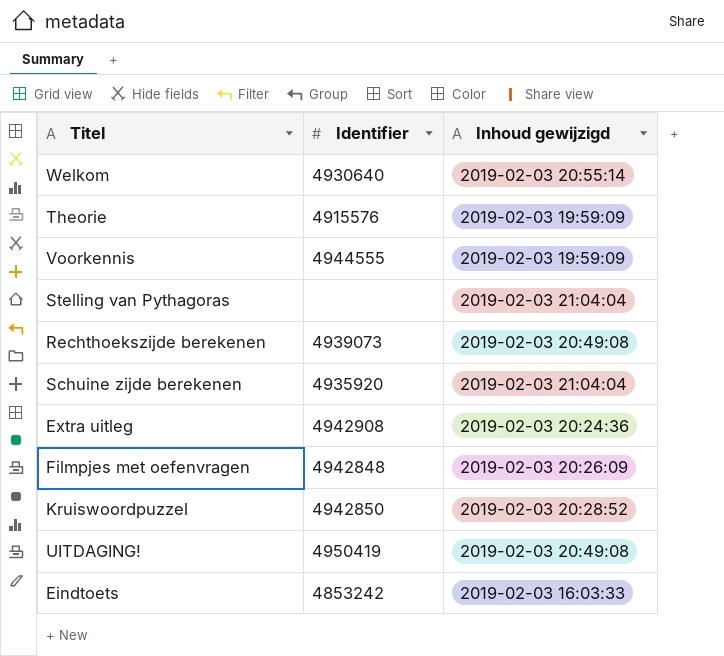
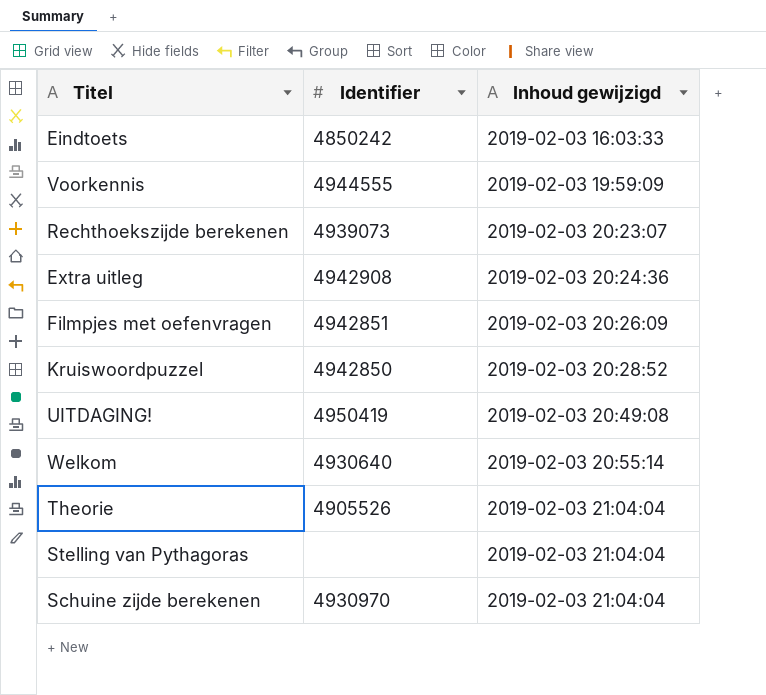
row order: none -> Inhoud gewijzigd ascending
Eindtoets | Identifier: 4853242 -> 4850242
Rechthoekszijde berekenen | Inhoud gewijzigd: 2019-02-03 20:49:08 -> 2019-02-03 20:23:07
Filmpjes met oefenvragen | Identifier: 4942848 -> 4942851
Theorie | Identifier: 4915576 -> 4905526
Theorie | Inhoud gewijzigd: 2019-02-03 19:59:09 -> 2019-02-03 21:04:04
Schuine zijde berekenen | Identifier: 4935920 -> 4930970

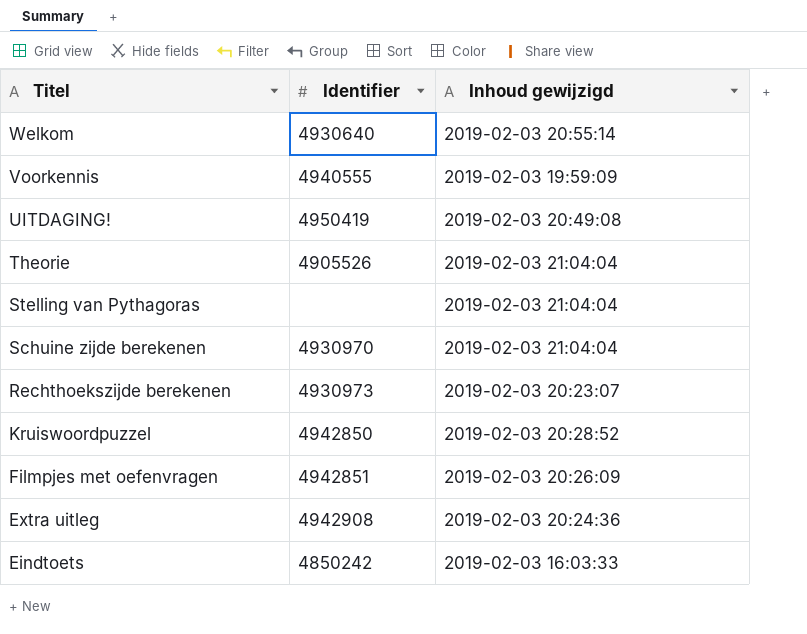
row order: Inhoud gewijzigd ascending -> Titel descending
Voorkennis | Identifier: 4944555 -> 4940555
Rechthoekszijde berekenen | Identifier: 4939073 -> 4930973

